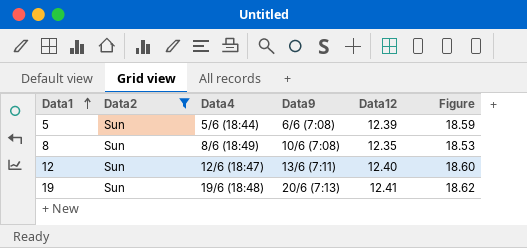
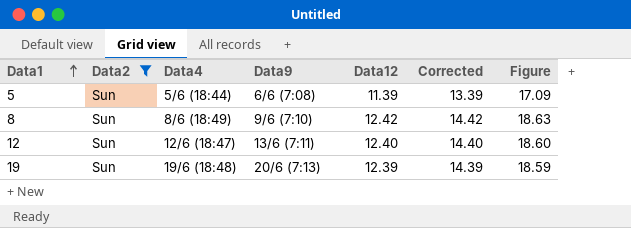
column Corrected | formula: none -> [Data12] + 2
5 | Data12: 12.39 -> 11.39
5 | Figure: 18.59 -> 17.09
8 | Data9: 10/6 (7:08) -> 9/6 (7:10)
8 | Data12: 12.35 -> 12.42
8 | Figure: 18.53 -> 18.63
19 | Data12: 12.41 -> 12.39
19 | Figure: 18.62 -> 18.59

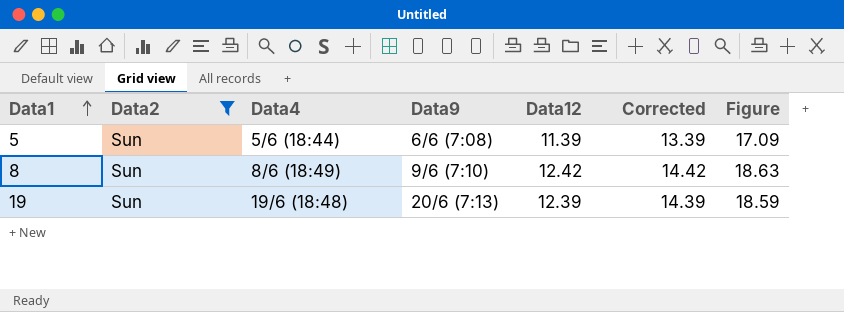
row 12: Sun | 12/6 (18:47) | 13/6 (7:11) | 12.40 | 14.40 | 18.60 -> none

